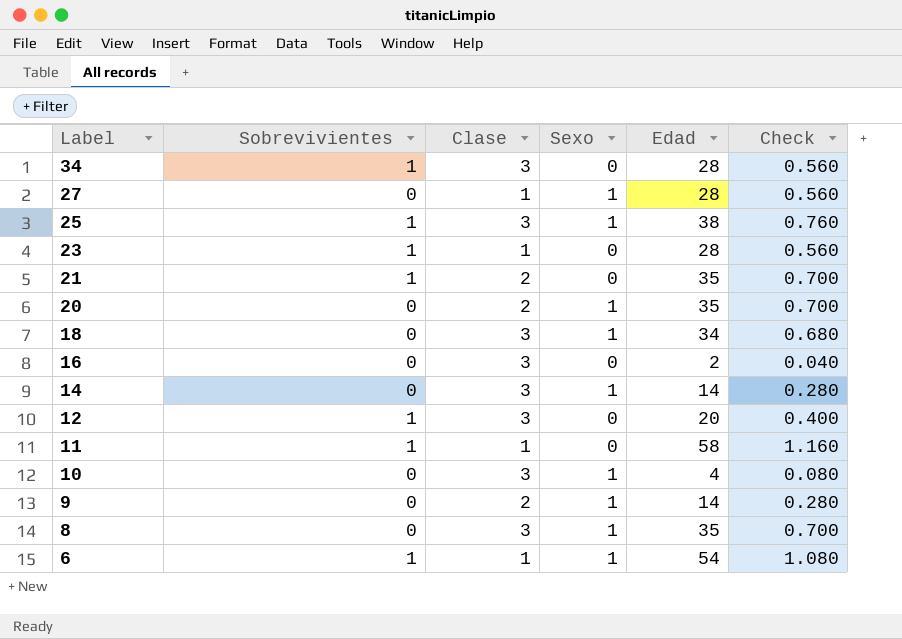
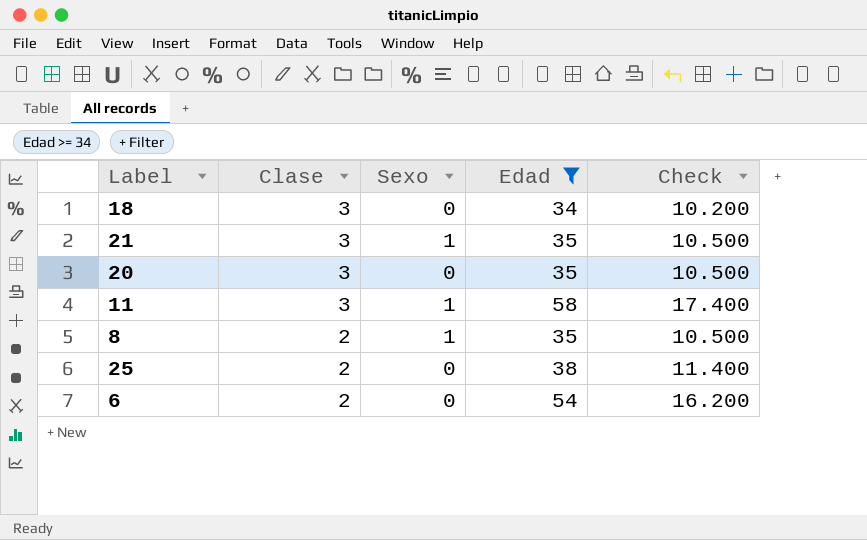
filter: none -> Edad >= 34
row order: Label descending -> Clase descending
column Sobrevivientes | position: 2 -> none
column Check | formula: [Edad] * 0.02 -> [Edad] * 0.3
18 | Sexo: 1 -> 0
21 | Clase: 2 -> 3
21 | Sexo: 0 -> 1
20 | Clase: 2 -> 3
20 | Sexo: 1 -> 0
11 | Clase: 1 -> 3
11 | Sexo: 0 -> 1
8 | Clase: 3 -> 2
25 | Clase: 3 -> 2
25 | Sexo: 1 -> 0
6 | Clase: 1 -> 2
6 | Sexo: 1 -> 0

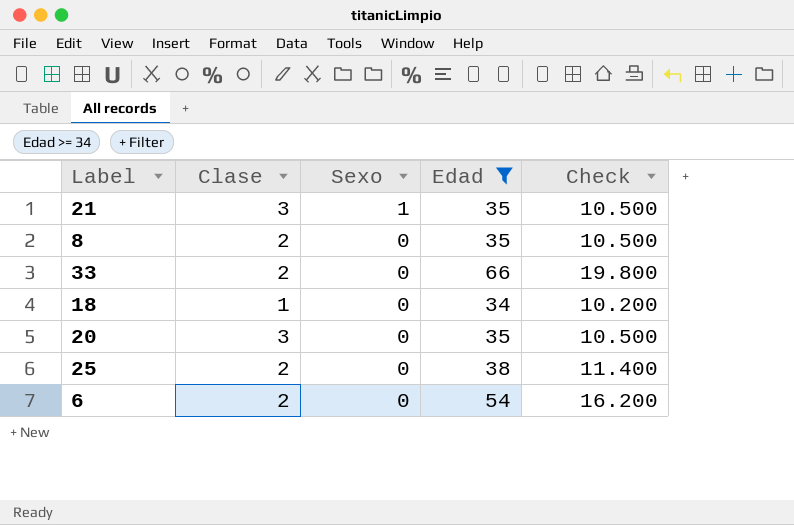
row order: Clase descending -> Sexo descending
row 11: 3 | 1 | 58 | 17.400 -> none
8 | Sexo: 1 -> 0
row 33: none -> 2 | 0 | 66 | 19.800
18 | Clase: 3 -> 1

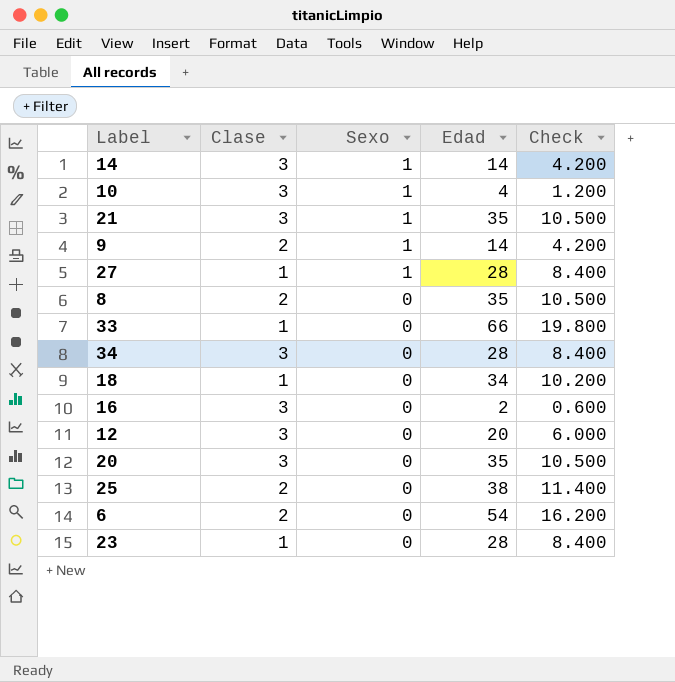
filter: Edad >= 34 -> none
33 | Clase: 2 -> 1

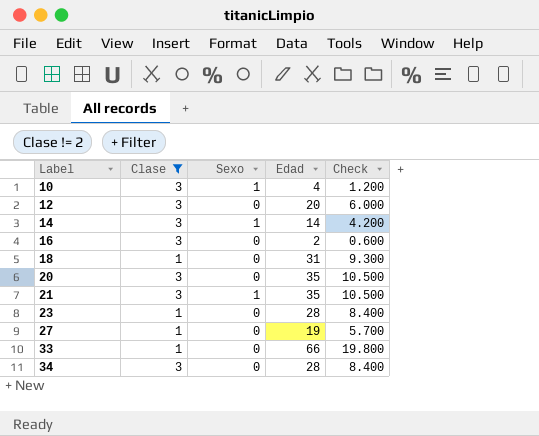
filter: none -> Clase != 2
row order: Sexo descending -> Label ascending
18 | Edad: 34 -> 31
18 | Check: 10.200 -> 9.300
27 | Sexo: 1 -> 0
27 | Edad: 28 -> 19
27 | Check: 8.400 -> 5.700

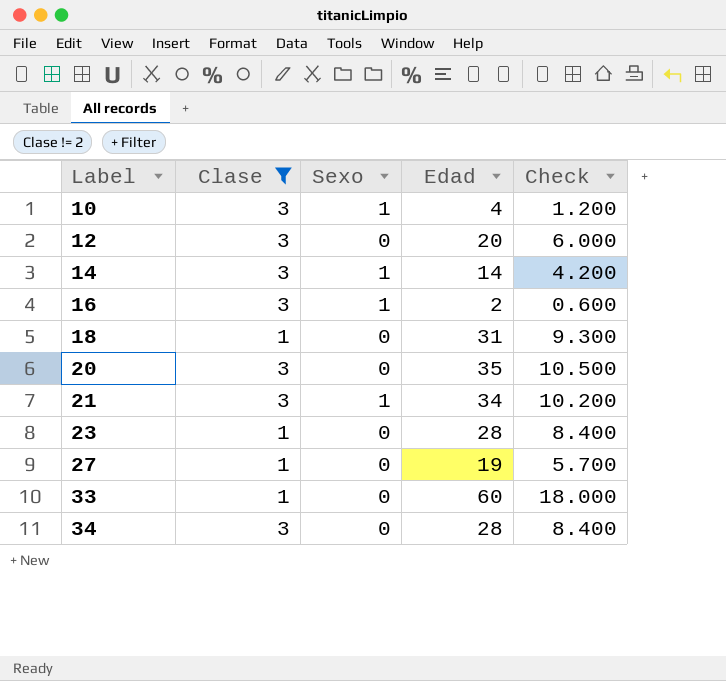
16 | Sexo: 0 -> 1
21 | Edad: 35 -> 34
21 | Check: 10.500 -> 10.200
33 | Edad: 66 -> 60
33 | Check: 19.800 -> 18.000

